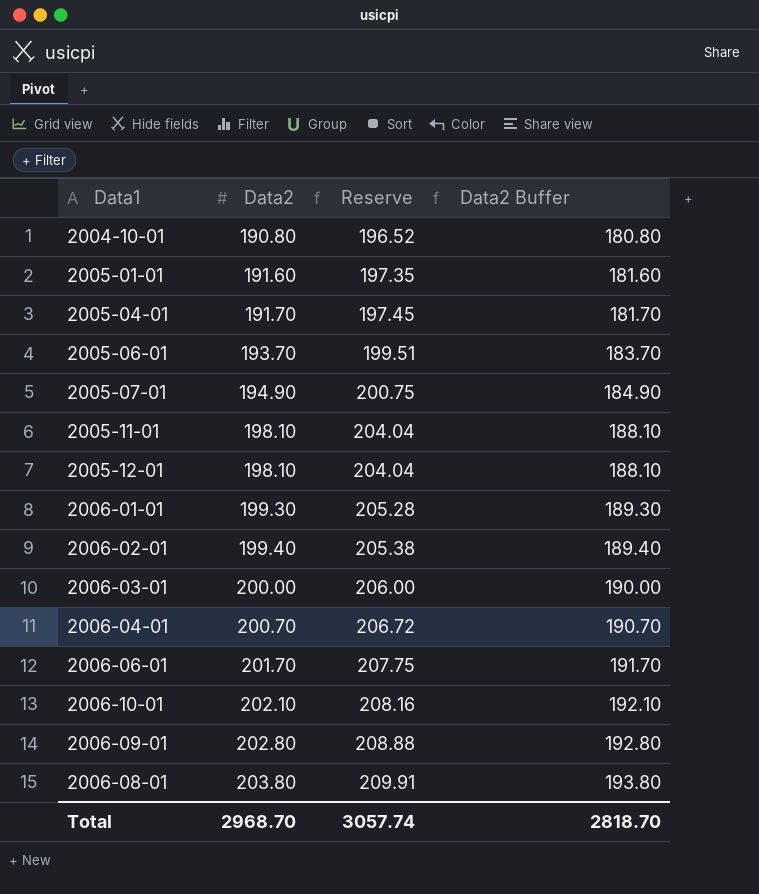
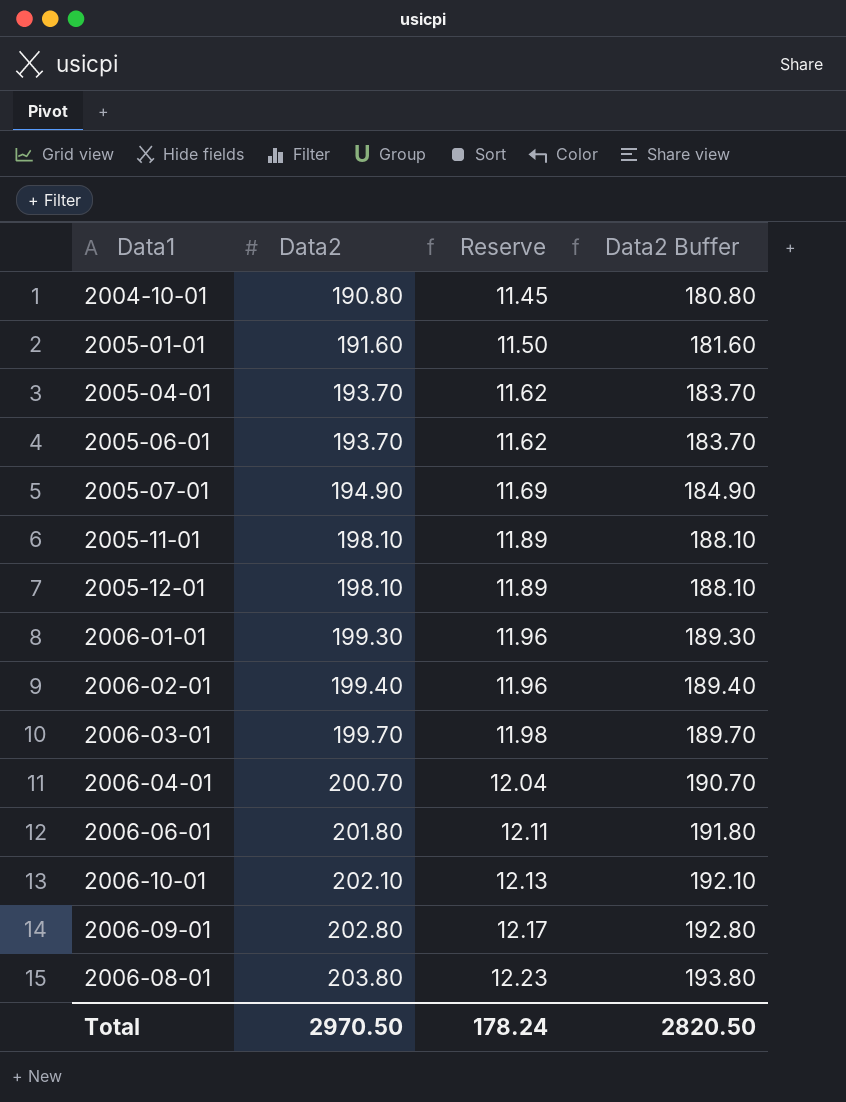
column Reserve | formula: [Data2] * 1.03 -> [Data2] * 0.06
2005-04-01 | Data2: 191.70 -> 193.70
2005-04-01 | Data2 Buffer: 181.70 -> 183.70
2006-03-01 | Data2: 200.00 -> 199.70
2006-03-01 | Data2 Buffer: 190.00 -> 189.70
2006-06-01 | Data2: 201.70 -> 201.80
2006-06-01 | Data2 Buffer: 191.70 -> 191.80
Total | Data2: 2968.70 -> 2970.50
Total | Reserve: 3057.74 -> 178.24
Total | Data2 Buffer: 2818.70 -> 2820.50

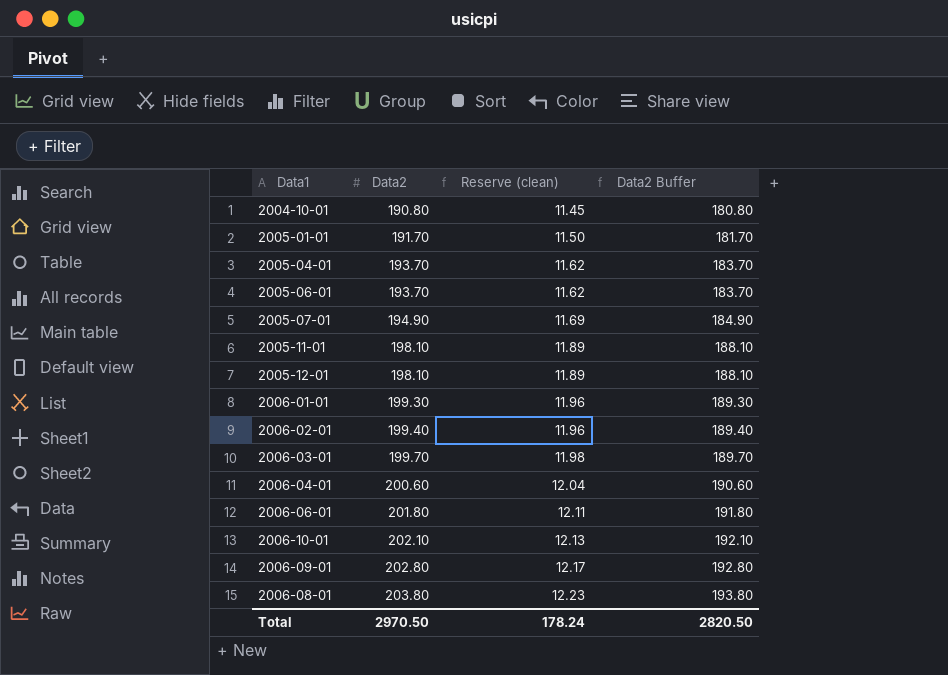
column name: Reserve -> Reserve (clean)
2005-01-01 | Data2: 191.60 -> 191.70
2005-01-01 | Data2 Buffer: 181.60 -> 181.70
2006-04-01 | Data2: 200.70 -> 200.60
2006-04-01 | Data2 Buffer: 190.70 -> 190.60

